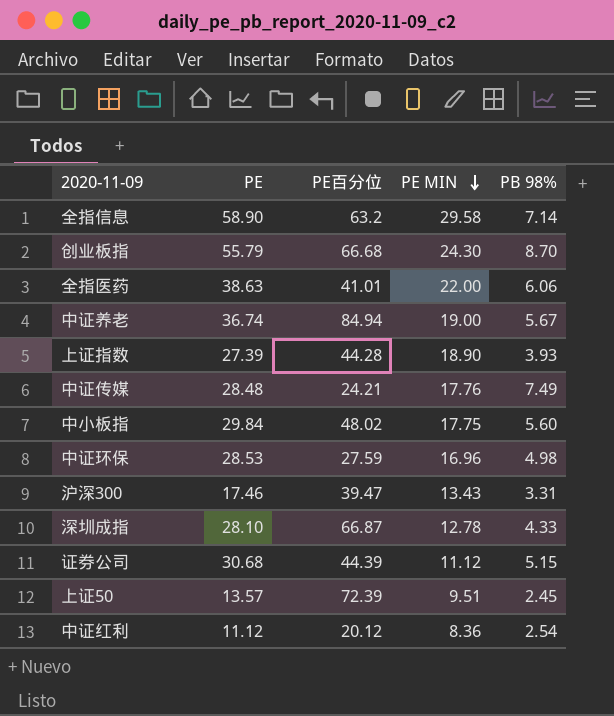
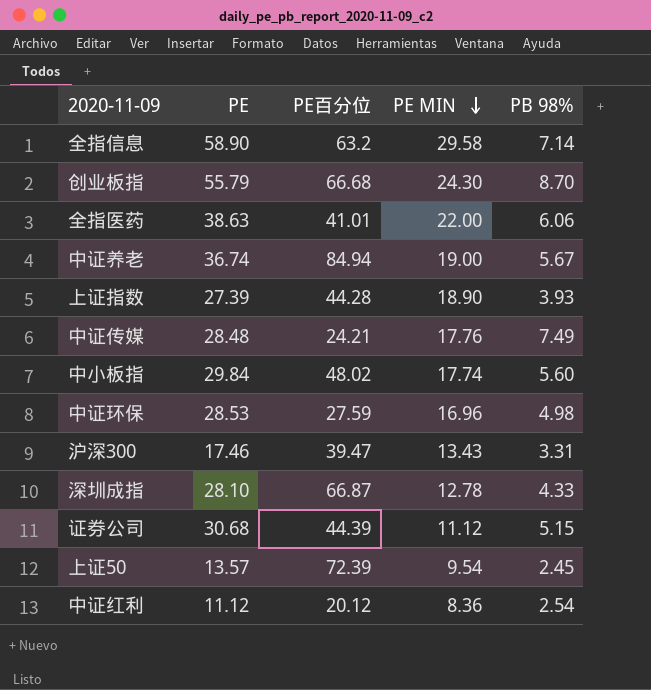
中小板指 | PE MIN: 17.75 -> 17.74
上证50 | PE MIN: 9.51 -> 9.54

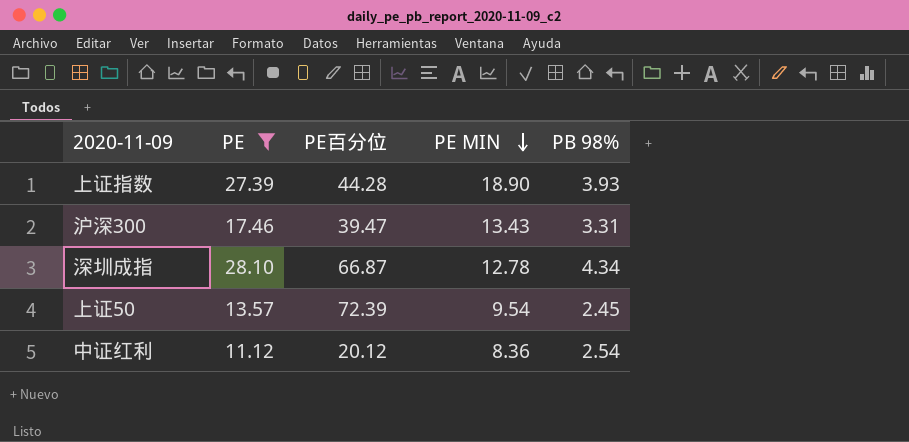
filter: none -> PE <= 28.10
深圳成指 | PB 98%: 4.33 -> 4.34

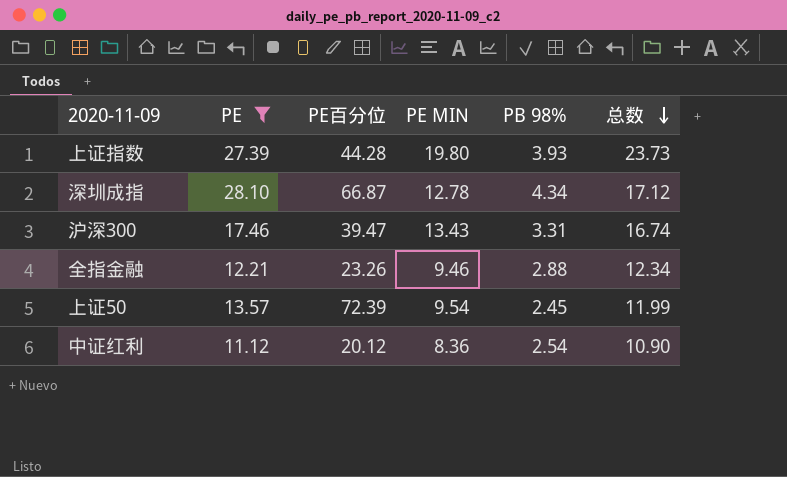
row order: PE MIN descending -> 总数 descending
column 总数 | formula: none -> [PE MIN] + [PB 98%]
上证指数 | PE MIN: 18.90 -> 19.80
row 全指金融: none -> 12.21 | 23.26 | 9.46 | 2.88 | 12.34

